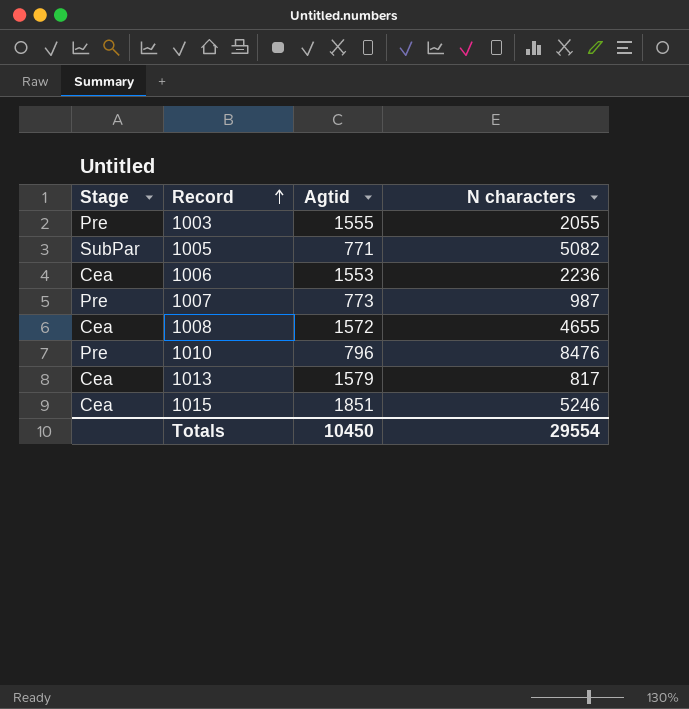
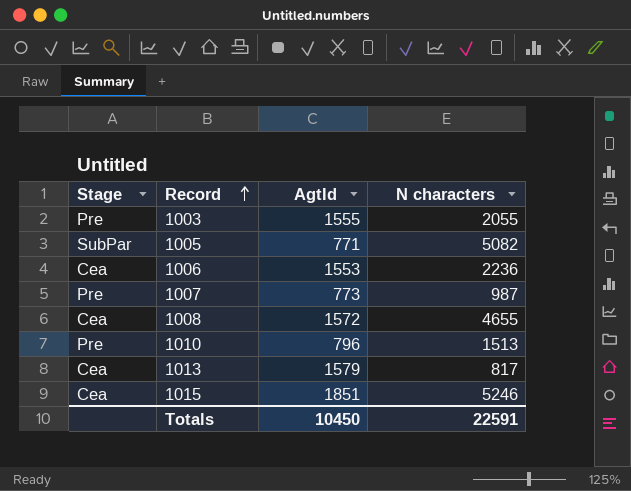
column name: Agtid -> AgtId
1010 | N characters: 8476 -> 1513
Totals | N characters: 29554 -> 22591

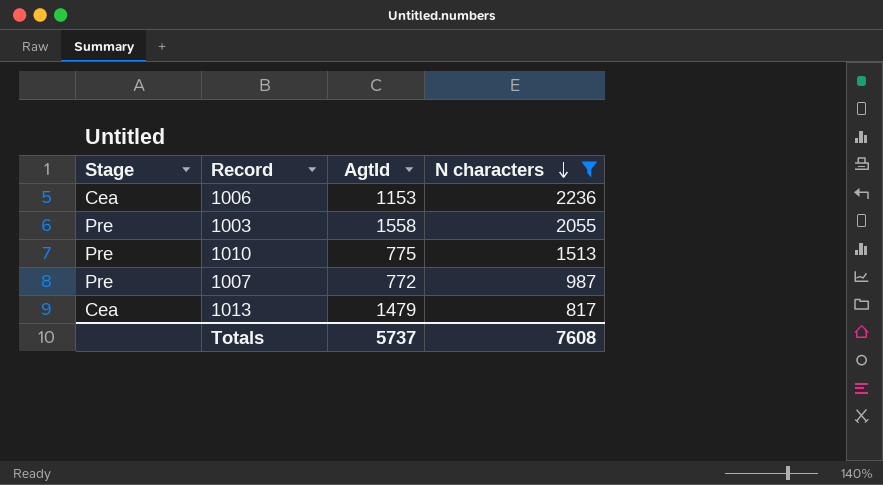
filter: none -> N characters <= 2236
row order: Record ascending -> N characters descending
1006 | AgtId: 1553 -> 1153
1003 | AgtId: 1555 -> 1558
1010 | AgtId: 796 -> 775
1007 | AgtId: 773 -> 772
1013 | AgtId: 1579 -> 1479
Totals | AgtId: 10450 -> 5737
Totals | N characters: 22591 -> 7608

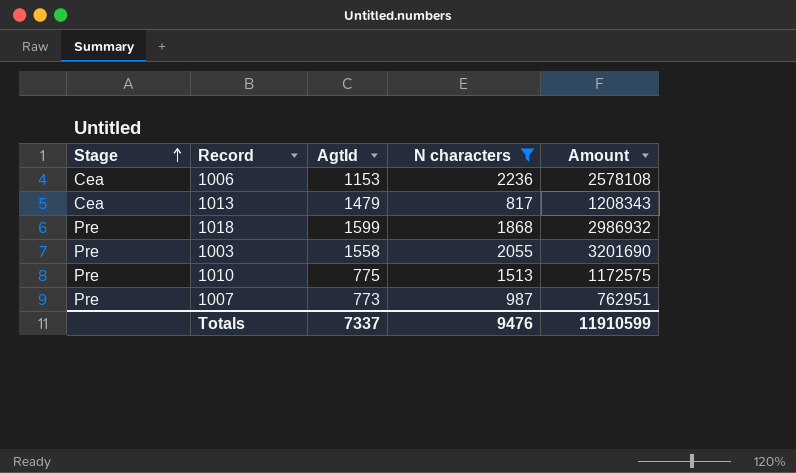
row order: N characters descending -> Stage ascending
column Amount | formula: none -> [AgtId] * [N characters]
row 1018: none -> Pre | 1599 | 1868 | 2986932
1007 | AgtId: 772 -> 773
Totals | AgtId: 5737 -> 7337
Totals | N characters: 7608 -> 9476

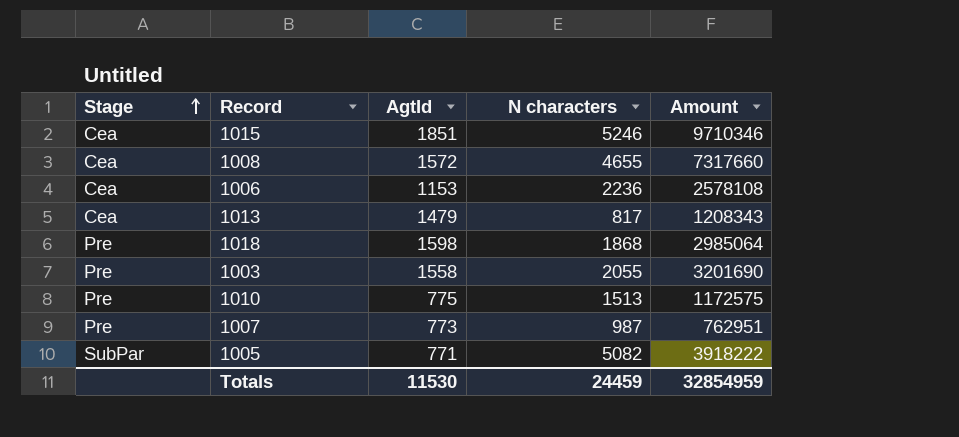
filter: N characters <= 2236 -> none
1018 | AgtId: 1599 -> 1598
1018 | Amount: 2986932 -> 2985064
Totals | AgtId: 7337 -> 11530
Totals | N characters: 9476 -> 24459
Totals | Amount: 11910599 -> 32854959

